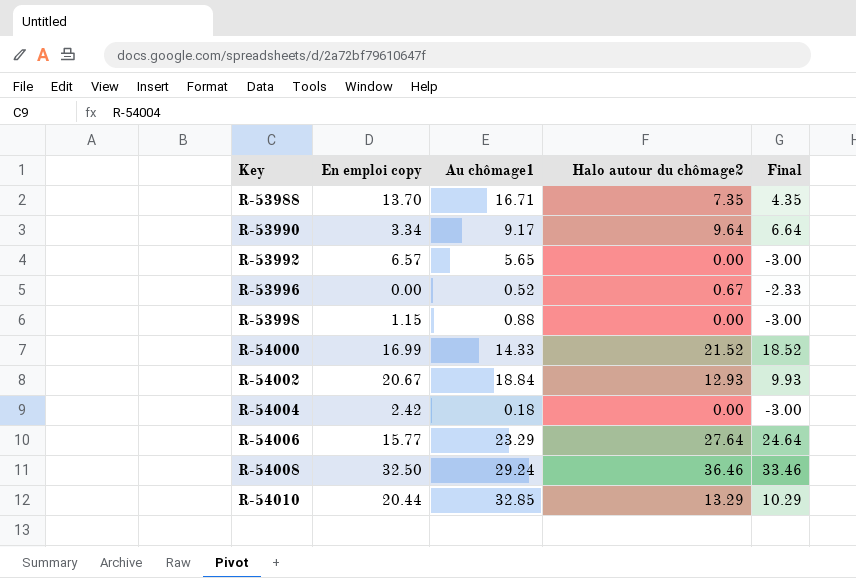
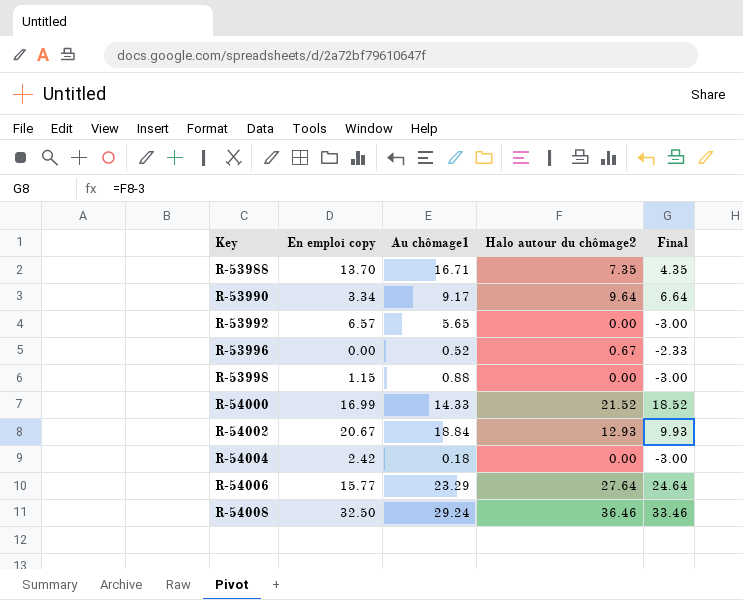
row R-54010: 20.44 | 32.85 | 13.29 | 10.29 -> none

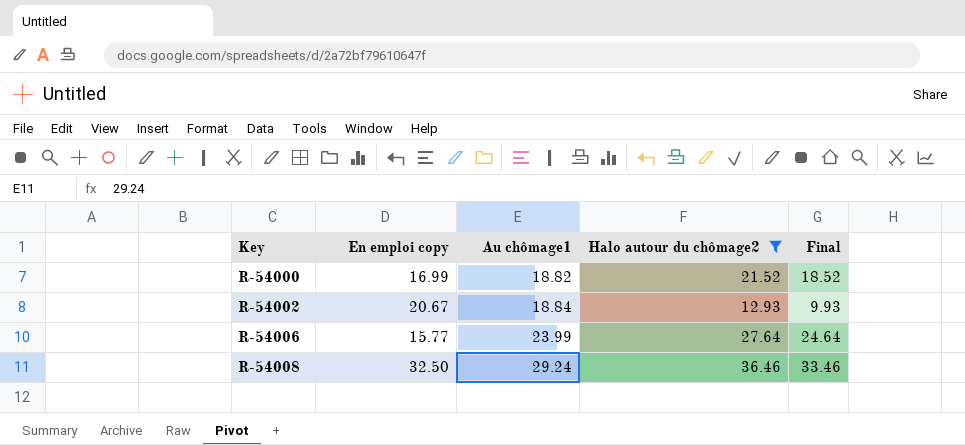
filter: none -> Halo autour du chômage2 >= 12.93
R-54000 | Au chômage1: 14.33 -> 18.82
R-54006 | Au chômage1: 23.29 -> 23.99

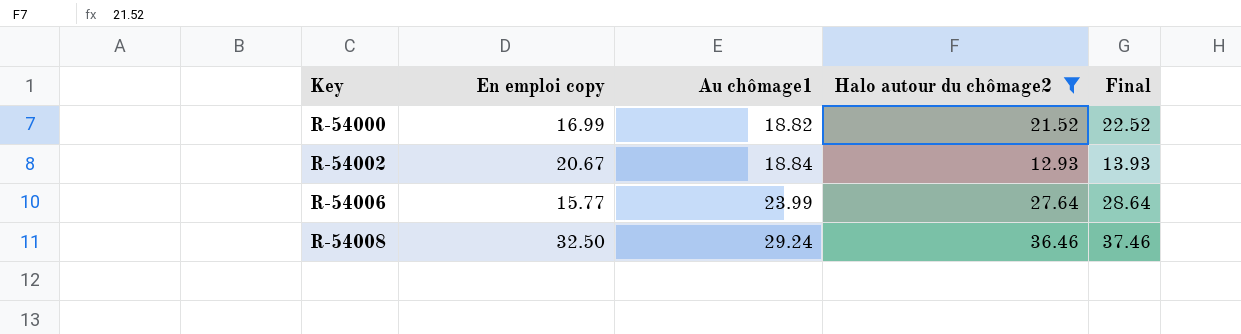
column Final | formula: [Halo autour du chômage2] - 3 -> [Halo autour du chômage2] + 1

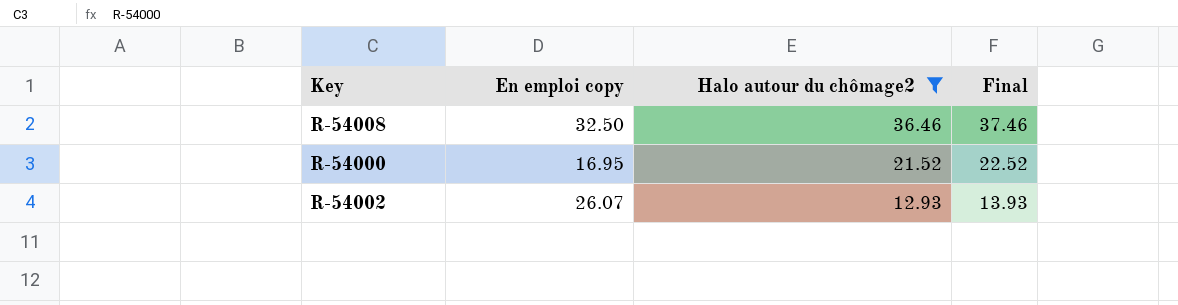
row order: Key ascending -> Halo autour du chômage2 descending
column Au chômage1 | position: 3 -> none
row R-54006: 15.77 | 23.99 | 27.64 | 28.64 -> none
R-54000 | En emploi copy: 16.99 -> 16.95
R-54002 | En emploi copy: 20.67 -> 26.07

